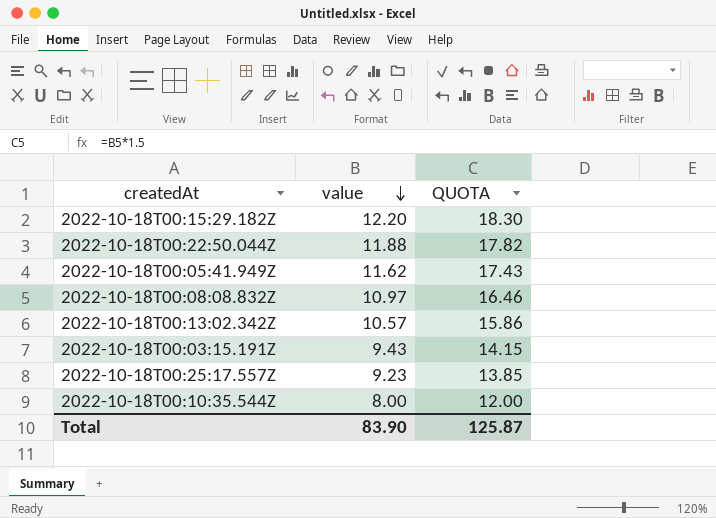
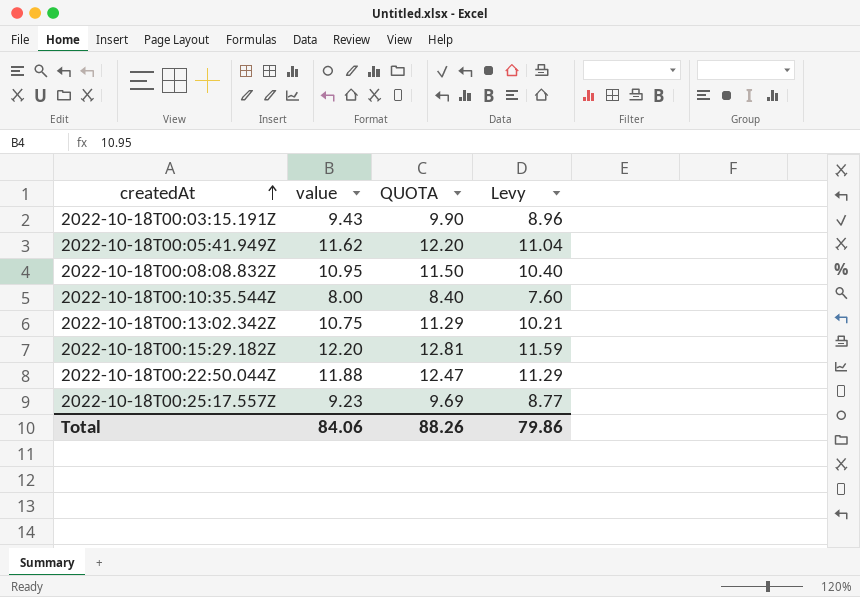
row order: value descending -> createdAt ascending
column QUOTA | formula: [value] * 1.5 -> [value] * 1.05
column Levy | formula: none -> [value] * 0.95
2022-10-18T00:08:08.832Z | value: 10.97 -> 10.95
2022-10-18T00:13:02.342Z | value: 10.57 -> 10.75
Total | value: 83.90 -> 84.06
Total | QUOTA: 125.87 -> 88.26

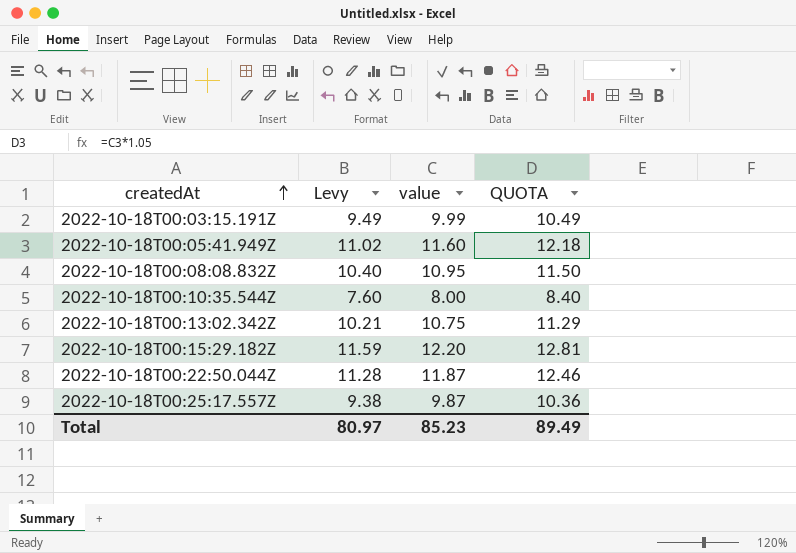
column Levy | position: 4 -> 2
2022-10-18T00:03:15.191Z | Levy: 8.96 -> 9.49
2022-10-18T00:03:15.191Z | value: 9.43 -> 9.99
2022-10-18T00:03:15.191Z | QUOTA: 9.90 -> 10.49
2022-10-18T00:05:41.949Z | Levy: 11.04 -> 11.02
2022-10-18T00:05:41.949Z | value: 11.62 -> 11.60
2022-10-18T00:05:41.949Z | QUOTA: 12.20 -> 12.18
2022-10-18T00:22:50.044Z | Levy: 11.29 -> 11.28
2022-10-18T00:22:50.044Z | value: 11.88 -> 11.87
2022-10-18T00:22:50.044Z | QUOTA: 12.47 -> 12.46
2022-10-18T00:25:17.557Z | Levy: 8.77 -> 9.38
2022-10-18T00:25:17.557Z | value: 9.23 -> 9.87
2022-10-18T00:25:17.557Z | QUOTA: 9.69 -> 10.36
Total | Levy: 79.86 -> 80.97
Total | value: 84.06 -> 85.23
Total | QUOTA: 88.26 -> 89.49

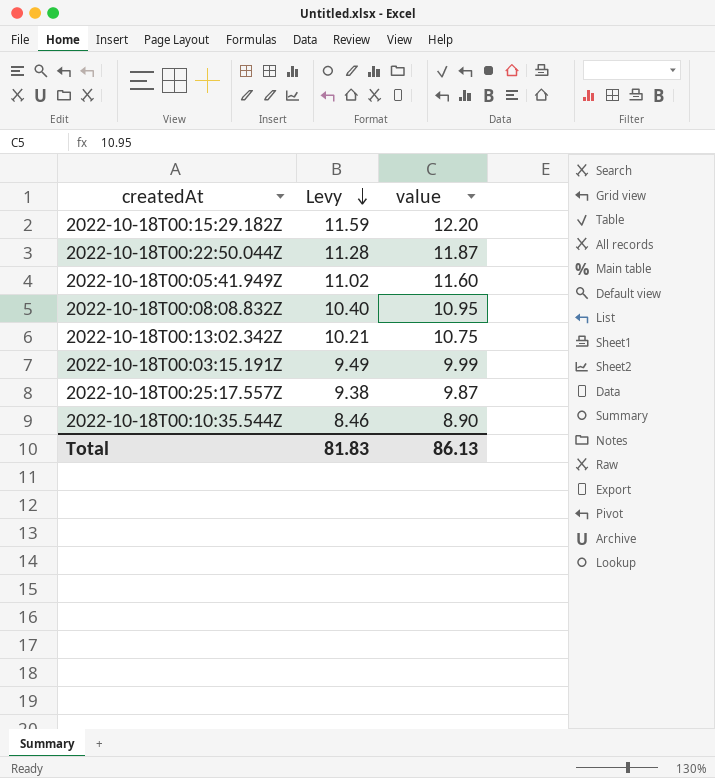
row order: createdAt ascending -> Levy descending
column QUOTA | formula: [value] * 1.05 -> none
2022-10-18T00:10:35.544Z | Levy: 7.60 -> 8.46
2022-10-18T00:10:35.544Z | value: 8.00 -> 8.90
Total | Levy: 80.97 -> 81.83
Total | value: 85.23 -> 86.13

